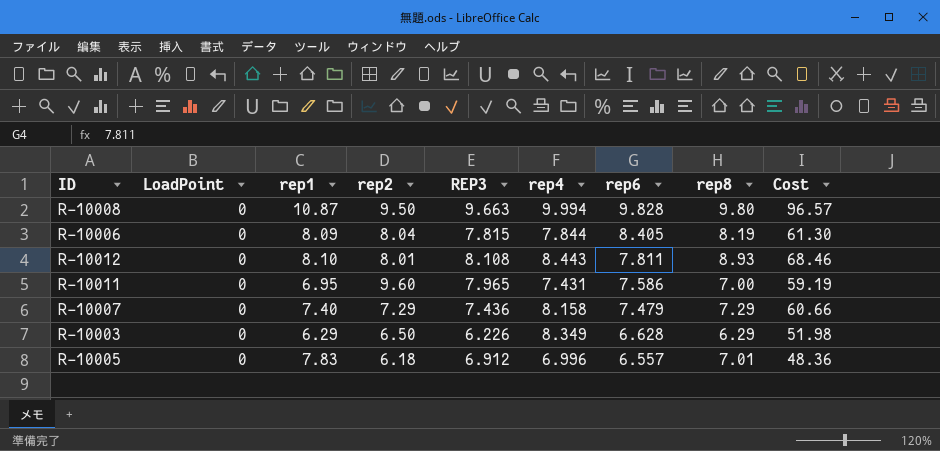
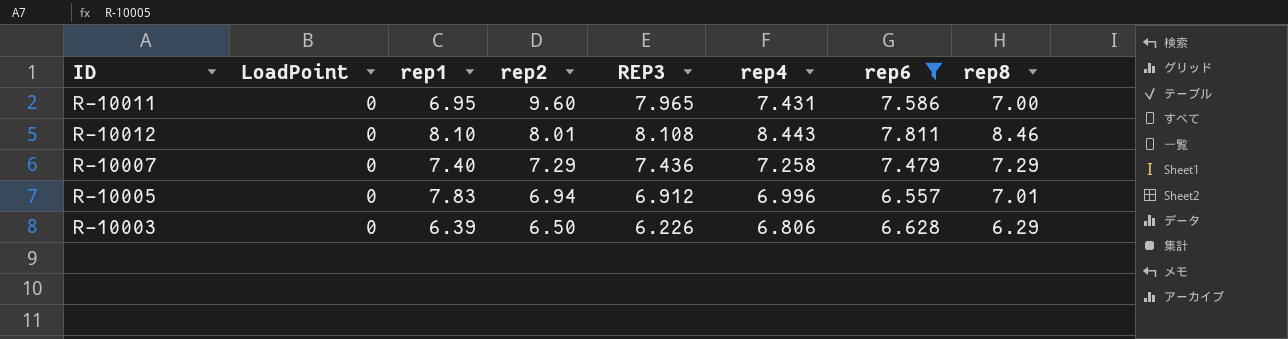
filter: none -> rep6 <= 7.811
row order: rep6 descending -> rep2 descending
column Cost | formula: [REP3] * [rep4] -> none
R-10012 | rep8: 8.93 -> 8.46
R-10007 | rep4: 8.158 -> 7.258
R-10005 | rep2: 6.18 -> 6.94
R-10003 | rep1: 6.29 -> 6.39
R-10003 | rep4: 8.349 -> 6.806

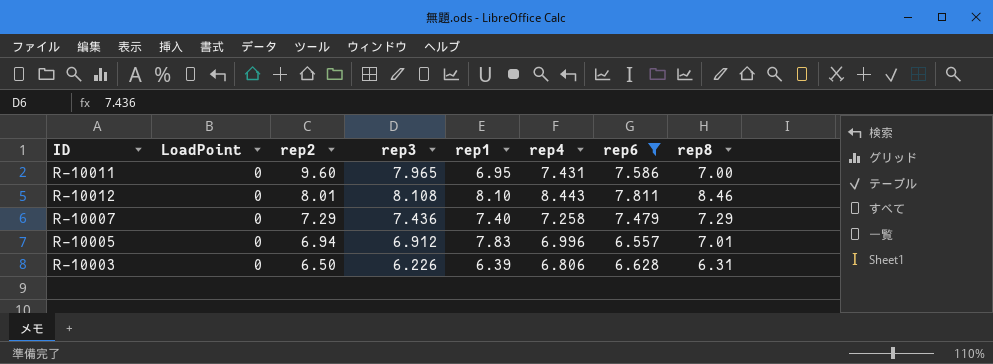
column name: REP3 -> rep3
column rep1 | position: 3 -> 5
R-10003 | rep8: 6.29 -> 6.31

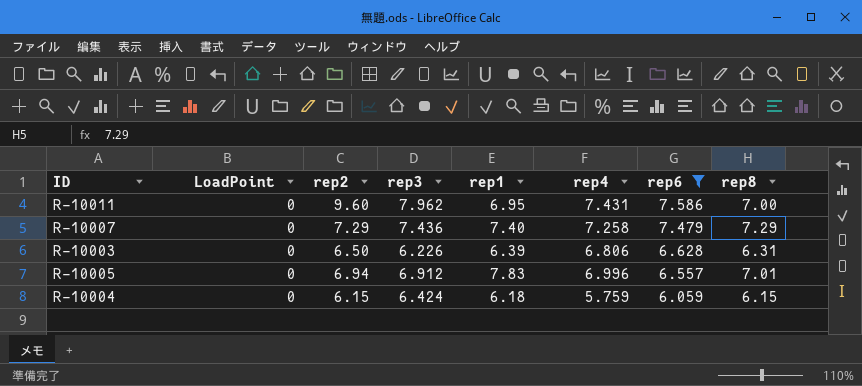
row order: rep2 descending -> rep6 descending
row R-10012: 0 | 8.01 | 8.108 | 8.10 | 8.443 | 7.811 | 8.46 -> none
R-10011 | rep3: 7.965 -> 7.962
row R-10004: none -> 0 | 6.15 | 6.424 | 6.18 | 5.759 | 6.059 | 6.15

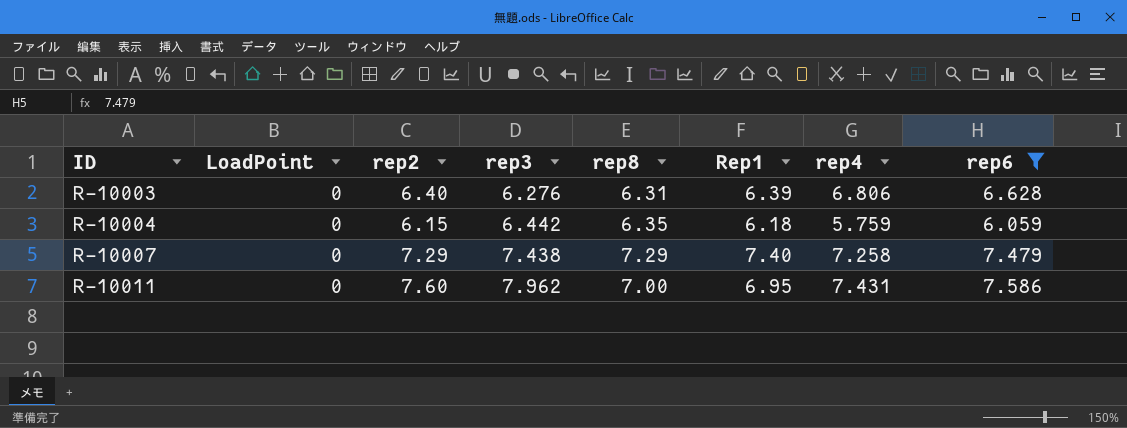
row order: rep6 descending -> ID ascending
column rep8 | position: 8 -> 5
column name: rep1 -> Rep1
row R-10005: 0 | 6.94 | 6.912 | 7.83 | 6.996 | 6.557 | 7.01 -> none
R-10003 | rep2: 6.50 -> 6.40
R-10003 | rep3: 6.226 -> 6.276
R-10004 | rep3: 6.424 -> 6.442
R-10004 | rep8: 6.15 -> 6.35
R-10007 | rep3: 7.436 -> 7.438
R-10011 | rep2: 9.60 -> 7.60

